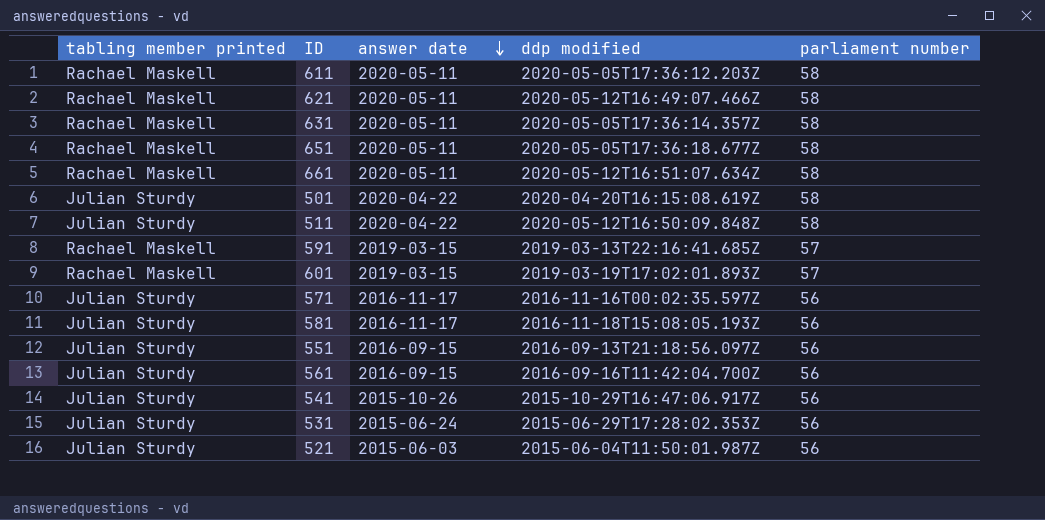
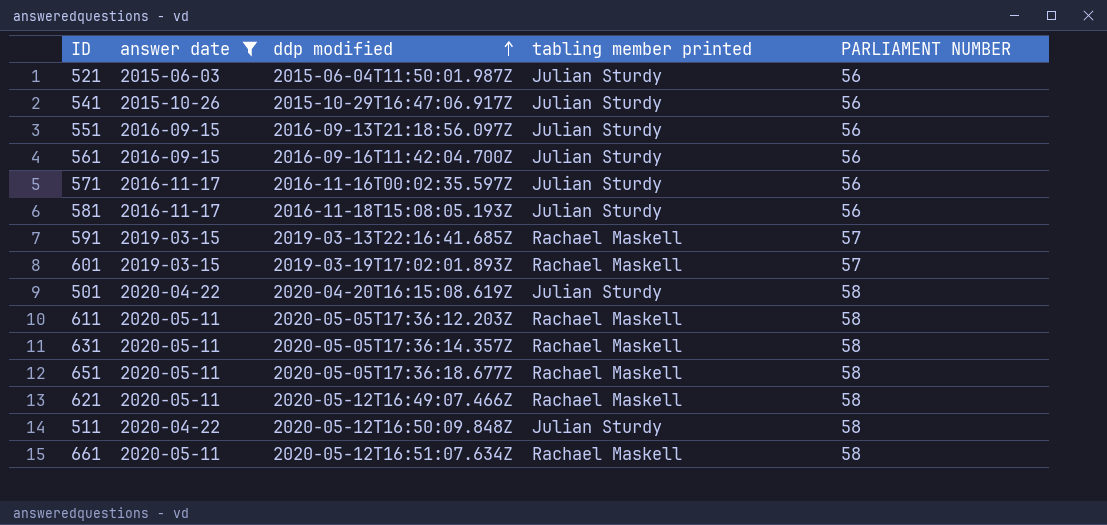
filter: none -> answer date != 2015-06-24
row order: answer date descending -> ddp modified ascending
column tabling member printed | position: 1 -> 4
column name: parliament number -> PARLIAMENT NUMBER

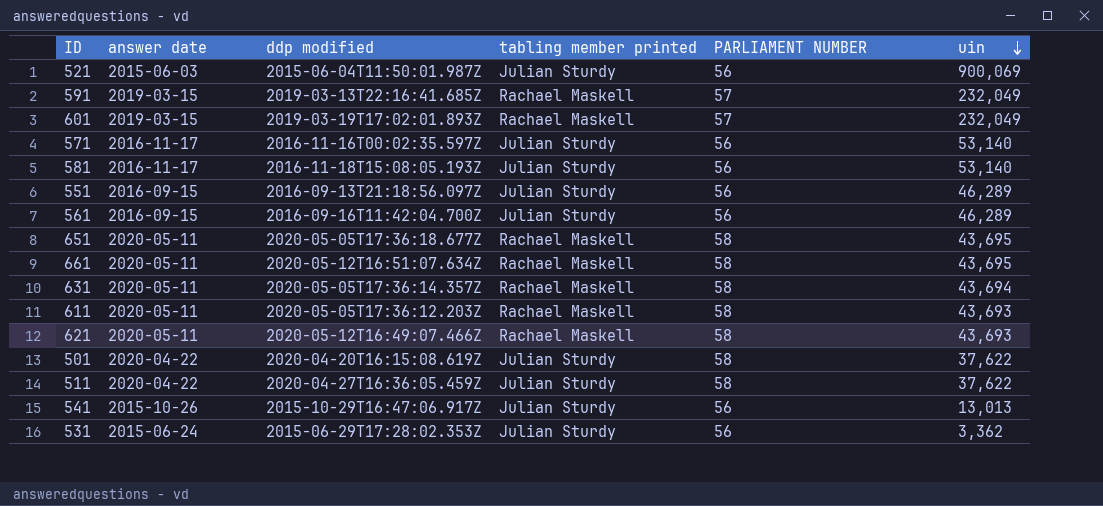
filter: answer date != 2015-06-24 -> none
row order: ddp modified ascending -> uin descending
column uin | position: none -> 6
511 | ddp modified: 2020-05-12T16:50:09.848Z -> 2020-04-27T16:36:05.459Z

